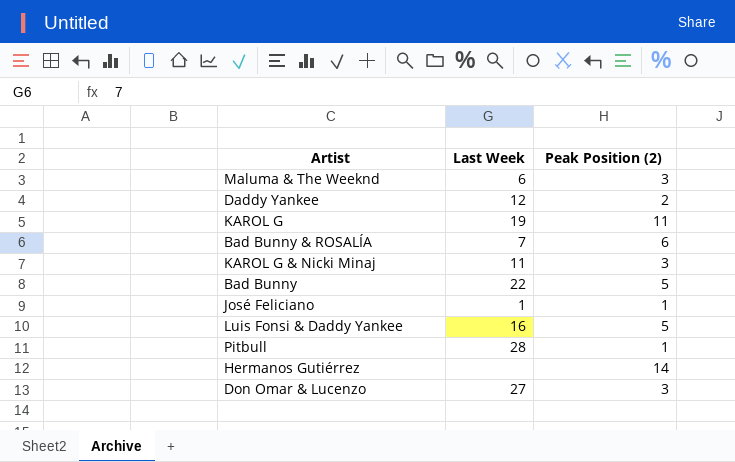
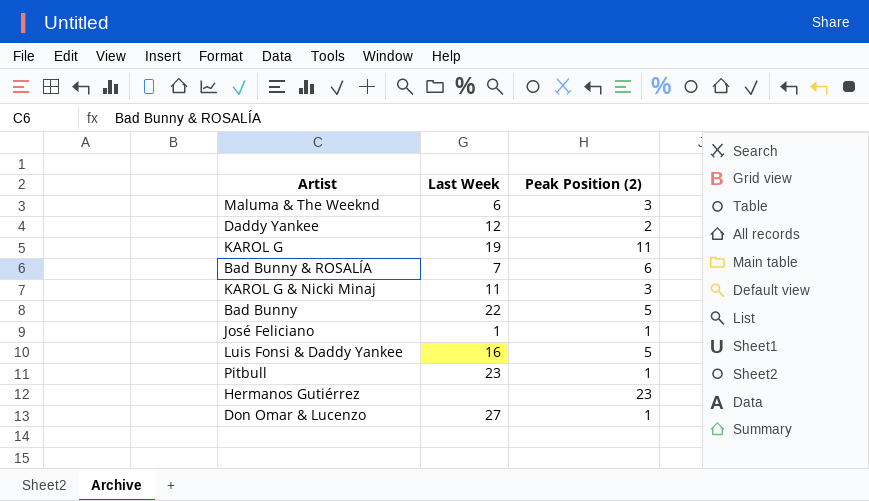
Pitbull | Last Week: 28 -> 23
Hermanos Gutiérrez | Peak Position (2): 14 -> 23
Don Omar & Lucenzo | Peak Position (2): 3 -> 1

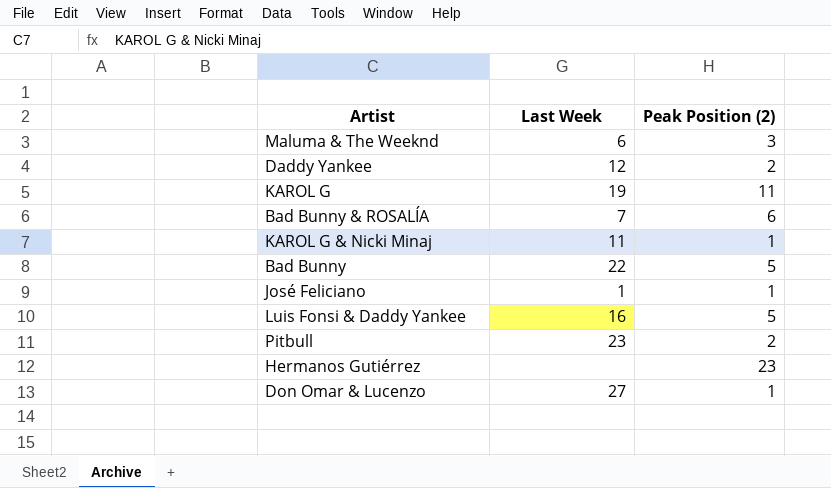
KAROL G & Nicki Minaj | Peak Position (2): 3 -> 1
Pitbull | Peak Position (2): 1 -> 2

